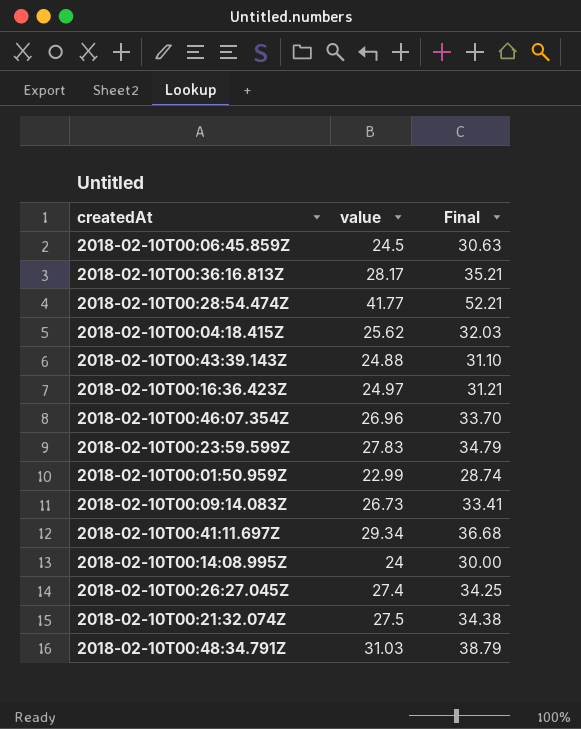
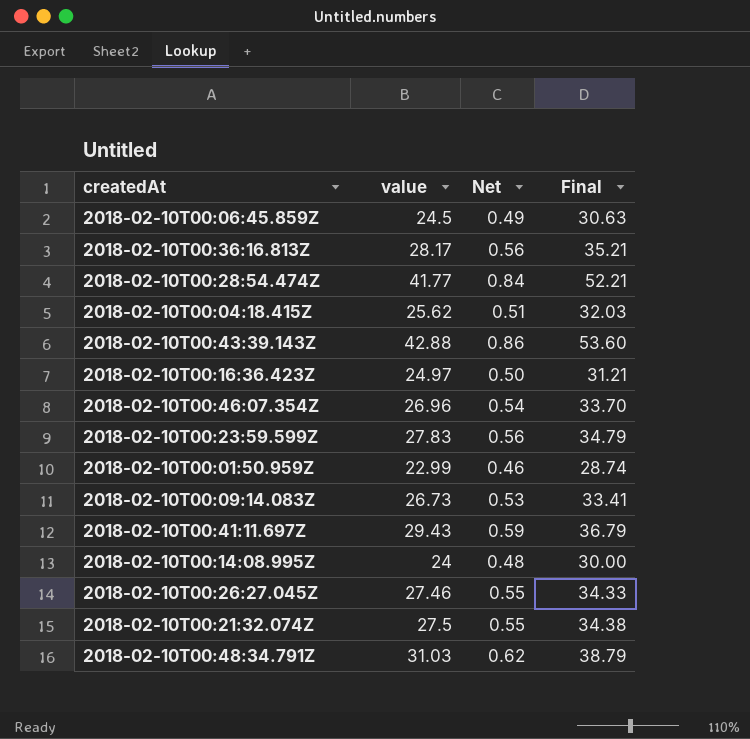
column Net | formula: none -> [value] * 0.02
2018-02-10T00:43:39.143Z | value: 24.88 -> 42.88
2018-02-10T00:43:39.143Z | Final: 31.10 -> 53.60
2018-02-10T00:41:11.697Z | value: 29.34 -> 29.43
2018-02-10T00:41:11.697Z | Final: 36.68 -> 36.79
2018-02-10T00:26:27.045Z | value: 27.4 -> 27.46
2018-02-10T00:26:27.045Z | Final: 34.25 -> 34.33

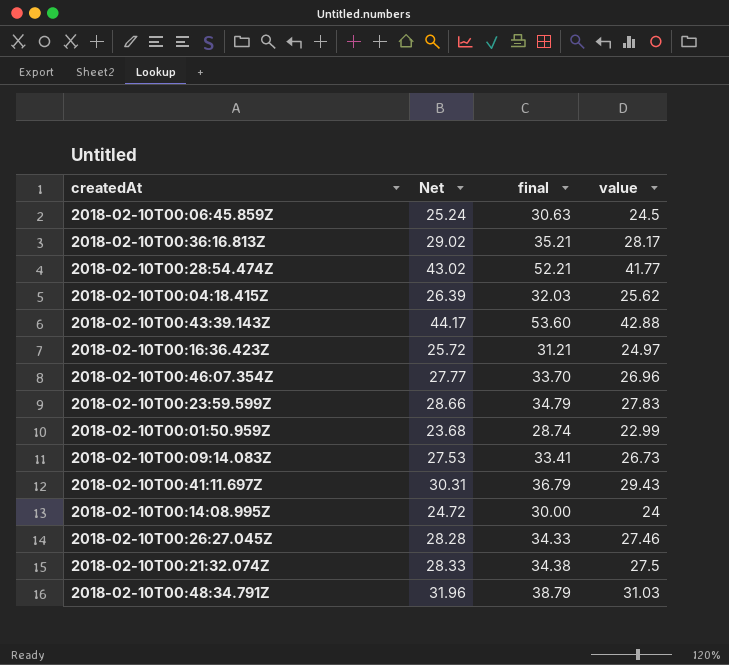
column Net | formula: [value] * 0.02 -> [value] * 1.03
column name: Final -> final
column value | position: 2 -> 4

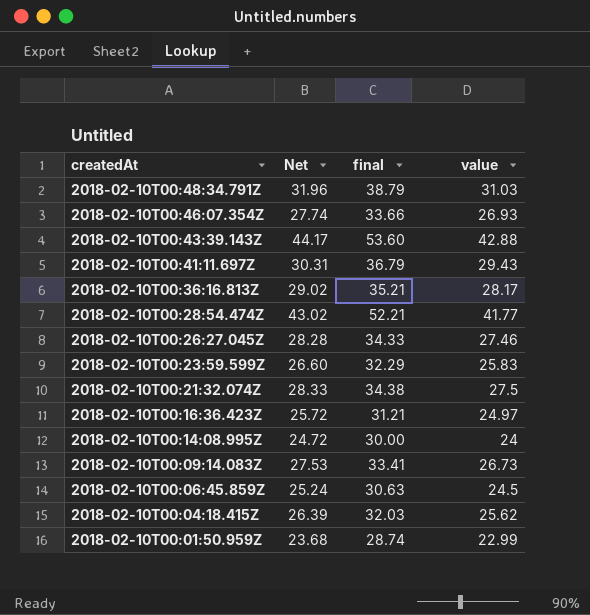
row order: none -> createdAt descending
2018-02-10T00:46:07.354Z | Net: 27.77 -> 27.74
2018-02-10T00:46:07.354Z | final: 33.70 -> 33.66
2018-02-10T00:46:07.354Z | value: 26.96 -> 26.93
2018-02-10T00:23:59.599Z | Net: 28.66 -> 26.60
2018-02-10T00:23:59.599Z | final: 34.79 -> 32.29
2018-02-10T00:23:59.599Z | value: 27.83 -> 25.83

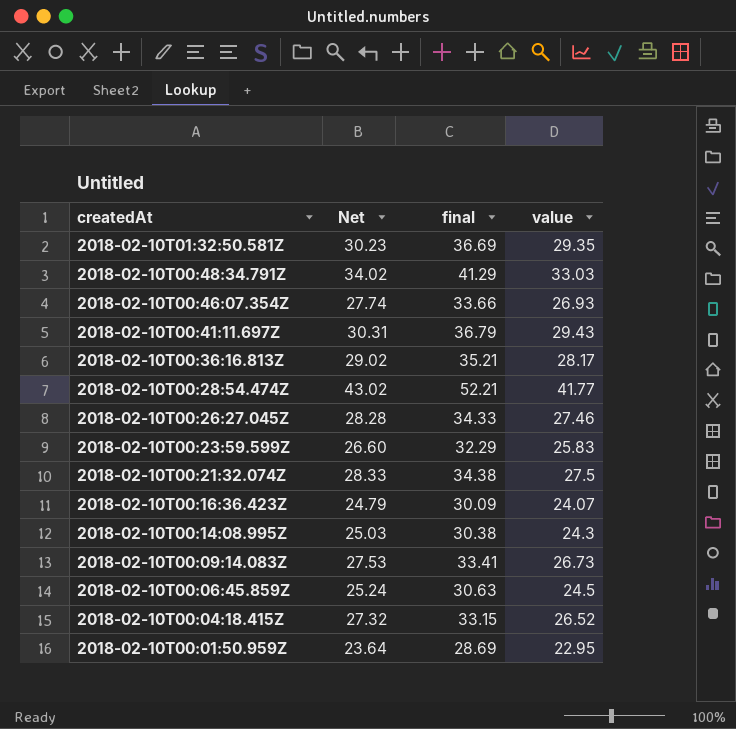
row 2018-02-10T00:43:39.143Z: 44.17 | 53.60 | 42.88 -> none
row 2018-02-10T01:32:50.581Z: none -> 30.23 | 36.69 | 29.35
2018-02-10T00:48:34.791Z | Net: 31.96 -> 34.02
2018-02-10T00:48:34.791Z | final: 38.79 -> 41.29
2018-02-10T00:48:34.791Z | value: 31.03 -> 33.03
2018-02-10T00:16:36.423Z | Net: 25.72 -> 24.79
2018-02-10T00:16:36.423Z | final: 31.21 -> 30.09
2018-02-10T00:16:36.423Z | value: 24.97 -> 24.07
2018-02-10T00:14:08.995Z | Net: 24.72 -> 25.03
2018-02-10T00:14:08.995Z | final: 30.00 -> 30.38
2018-02-10T00:14:08.995Z | value: 24 -> 24.3
2018-02-10T00:04:18.415Z | Net: 26.39 -> 27.32
2018-02-10T00:04:18.415Z | final: 32.03 -> 33.15
2018-02-10T00:04:18.415Z | value: 25.62 -> 26.52
2018-02-10T00:01:50.959Z | Net: 23.68 -> 23.64
2018-02-10T00:01:50.959Z | final: 28.74 -> 28.69
2018-02-10T00:01:50.959Z | value: 22.99 -> 22.95

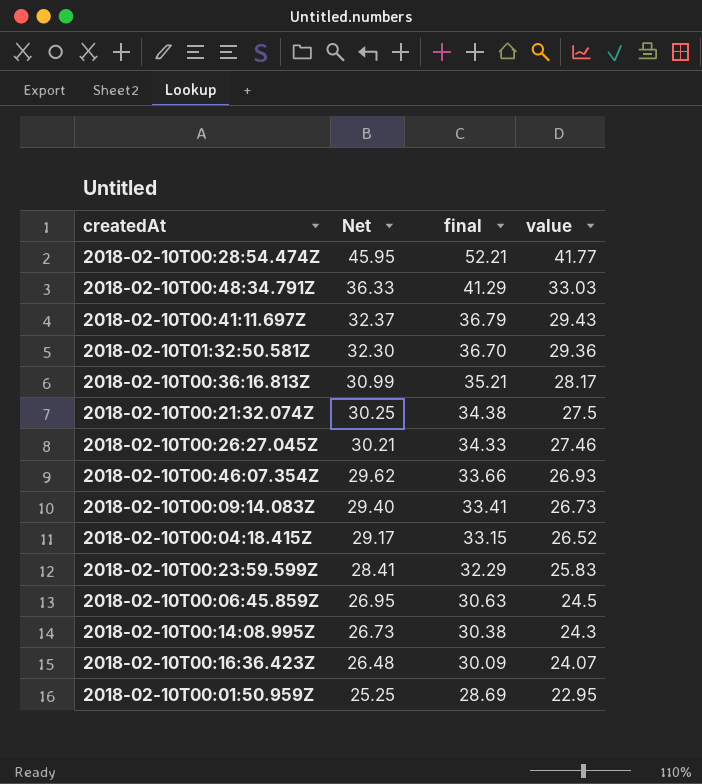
row order: createdAt descending -> Net descending
column Net | formula: [value] * 1.03 -> [value] * 1.1
2018-02-10T01:32:50.581Z | final: 36.69 -> 36.70
2018-02-10T01:32:50.581Z | value: 29.35 -> 29.36

